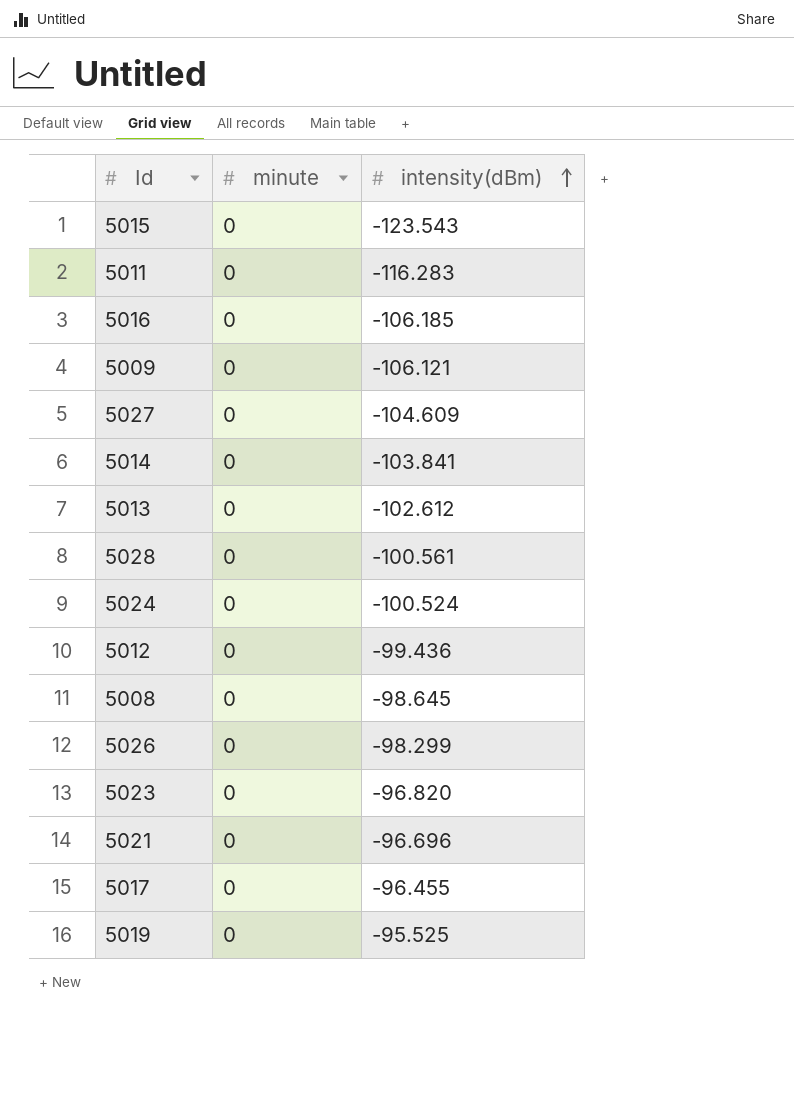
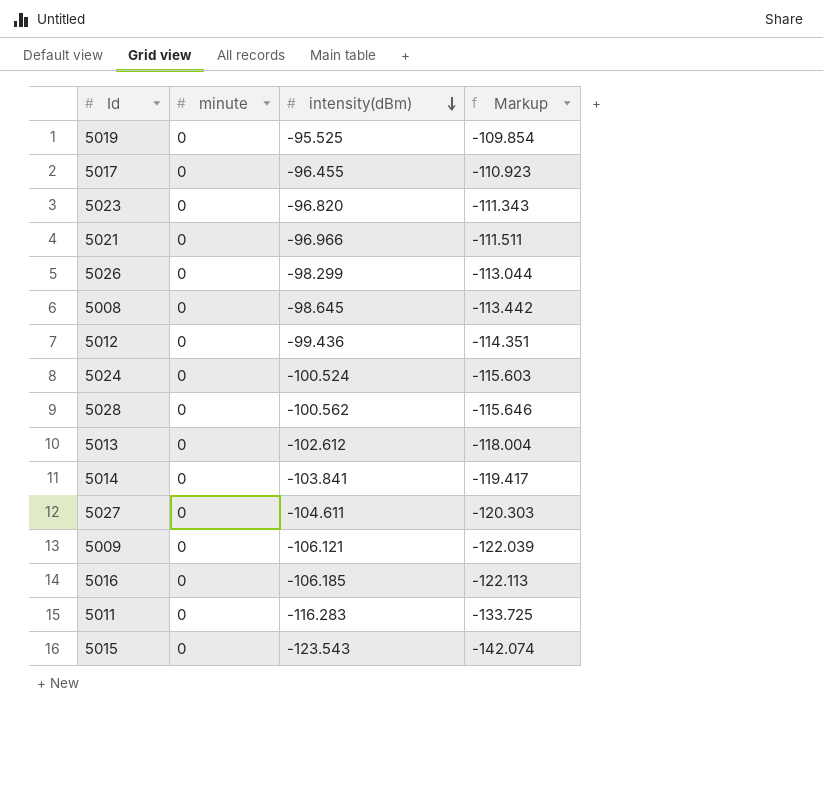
row order: intensity(dBm) ascending -> intensity(dBm) descending
column Markup | formula: none -> [intensity(dBm)] * 1.15
5021 | intensity(dBm): -96.696 -> -96.966
5028 | intensity(dBm): -100.561 -> -100.562
5027 | intensity(dBm): -104.609 -> -104.611

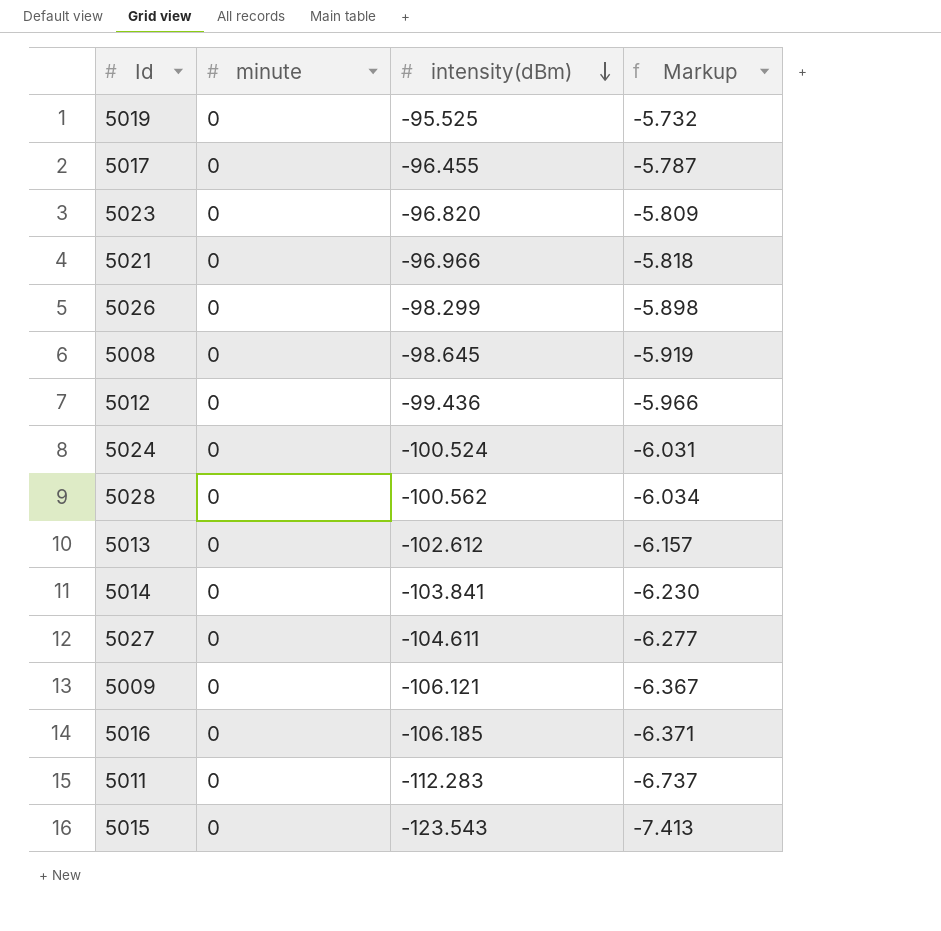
column Markup | formula: [intensity(dBm)] * 1.15 -> [intensity(dBm)] * 0.06
5011 | intensity(dBm): -116.283 -> -112.283

